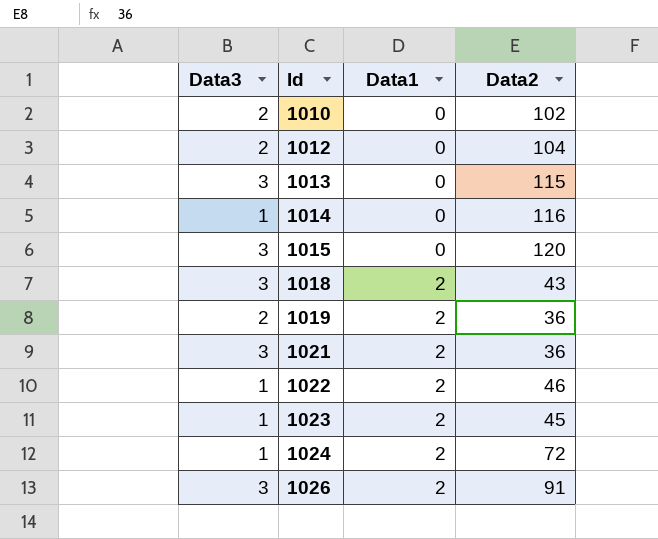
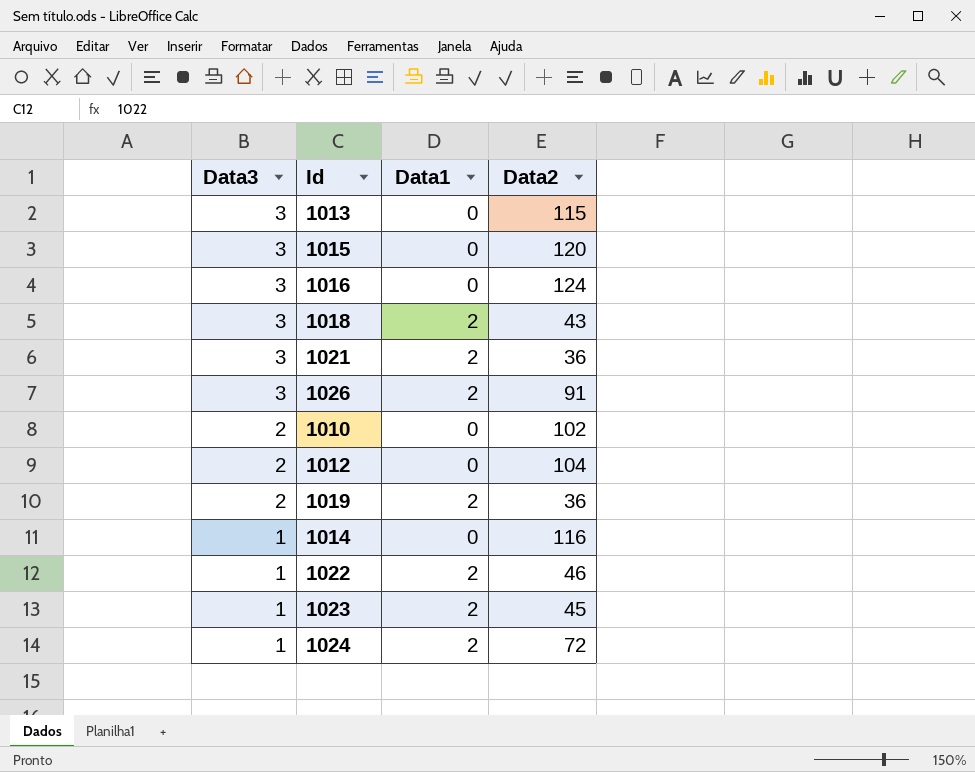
row order: Id ascending -> Data3 descending
row 1016: none -> 3 | 0 | 124

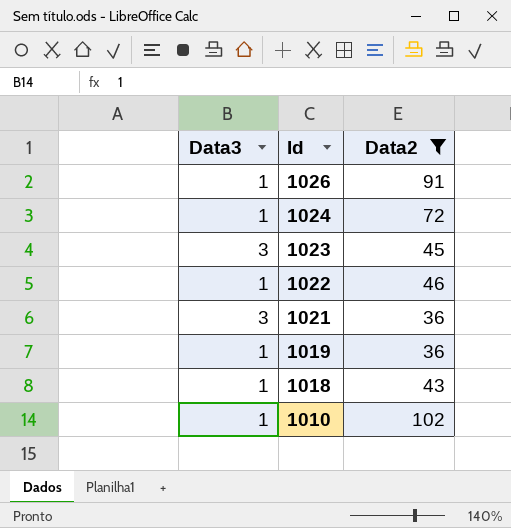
filter: none -> Data2 <= 102
row order: Data3 descending -> Id descending
column Data1 | position: 3 -> none
1026 | Data3: 3 -> 1
1023 | Data3: 1 -> 3
1019 | Data3: 2 -> 1
1018 | Data3: 3 -> 1
1010 | Data3: 2 -> 1

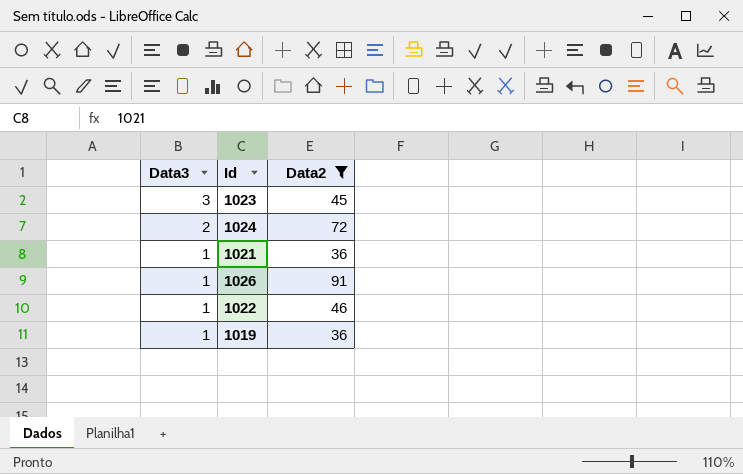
row order: Id descending -> Data3 descending
row 1018: 1 | 43 -> none
row 1010: 1 | 102 -> none
1024 | Data3: 1 -> 2
1021 | Data3: 3 -> 1

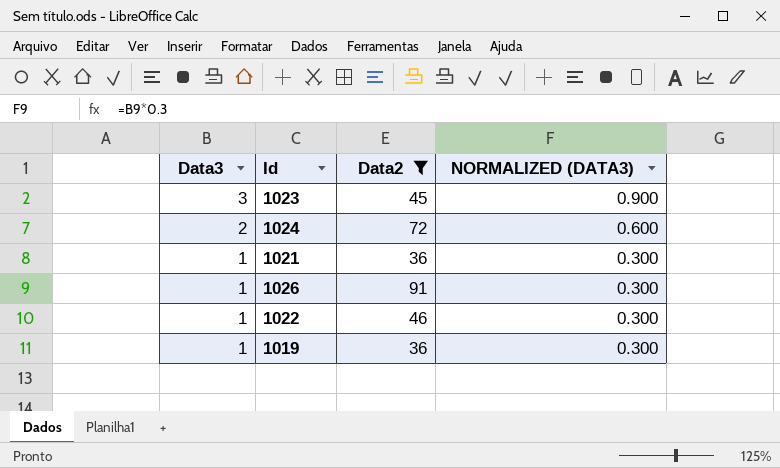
column NORMALIZED (DATA3) | formula: none -> [Data3] * 0.3

